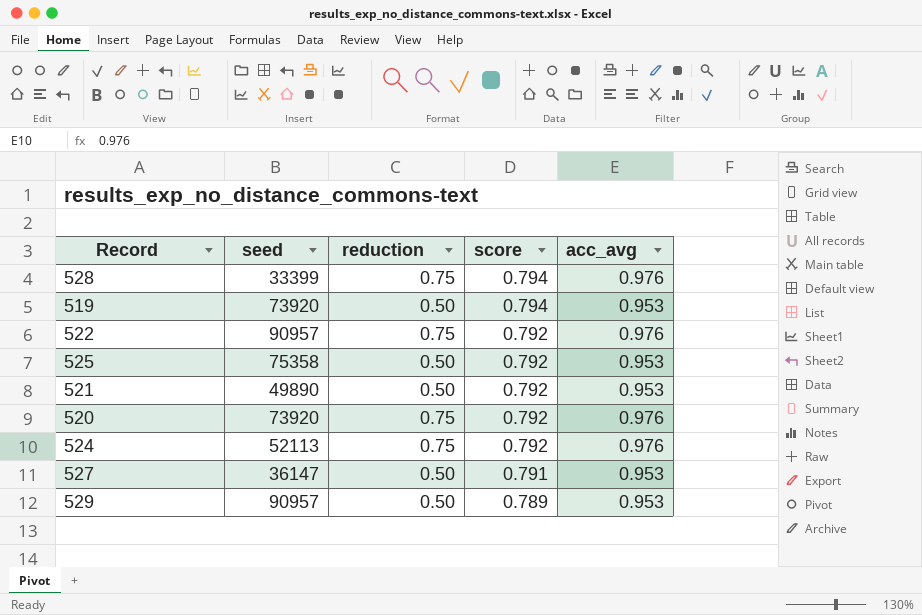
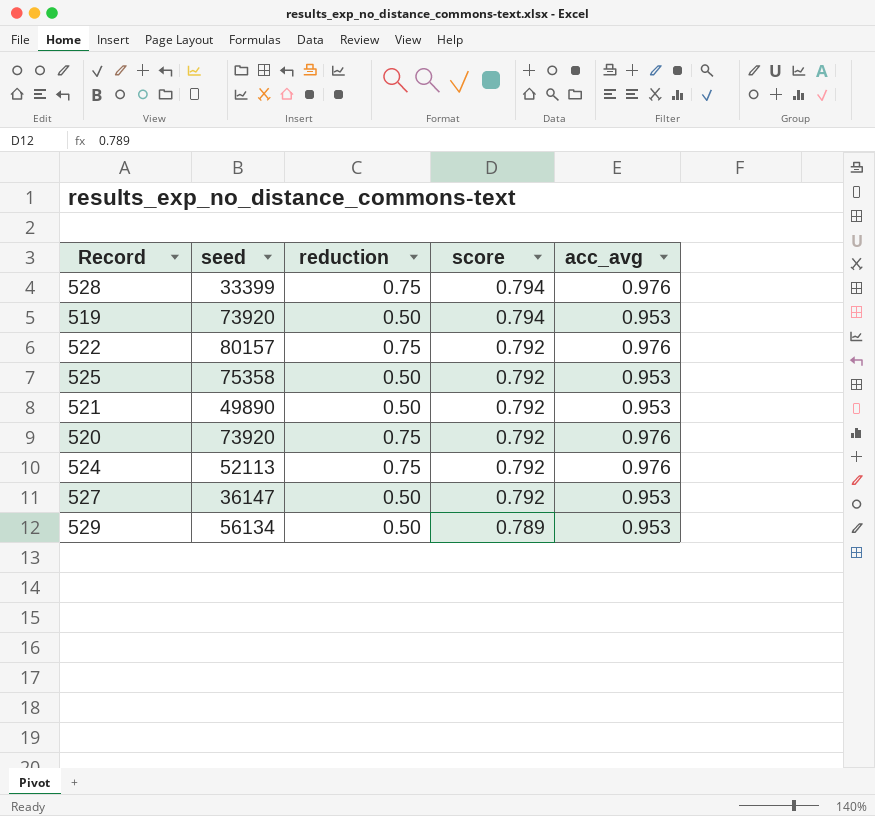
522 | seed: 90957 -> 80157
527 | score: 0.791 -> 0.792
529 | seed: 90957 -> 56134

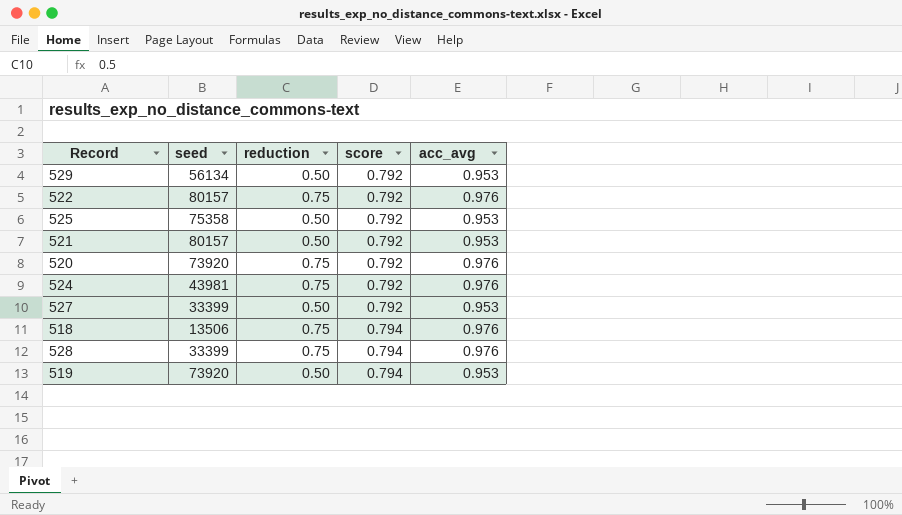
row order: score descending -> score ascending
529 | score: 0.789 -> 0.792
521 | seed: 49890 -> 80157
524 | seed: 52113 -> 43981
527 | seed: 36147 -> 33399
row 518: none -> 13506 | 0.75 | 0.794 | 0.976

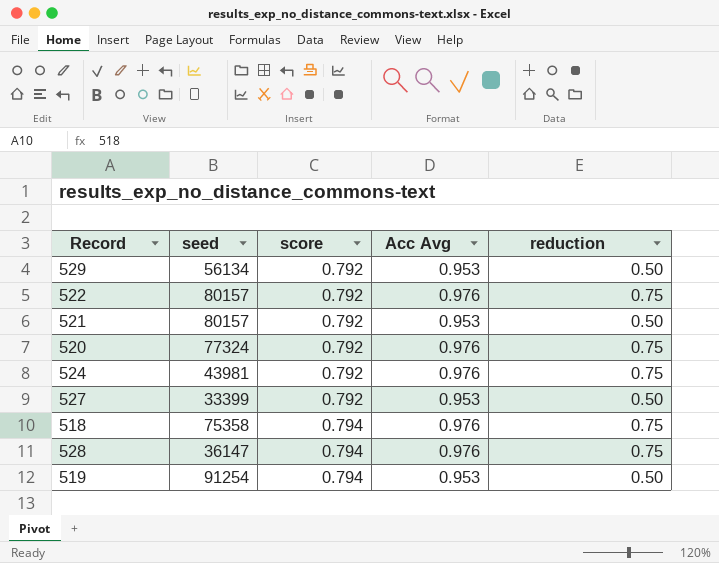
column name: acc_avg -> Acc Avg
column reduction | position: 3 -> 5
row 525: 75358 | 0.50 | 0.792 | 0.953 -> none
520 | seed: 73920 -> 77324
518 | seed: 13506 -> 75358
528 | seed: 33399 -> 36147
519 | seed: 73920 -> 91254

